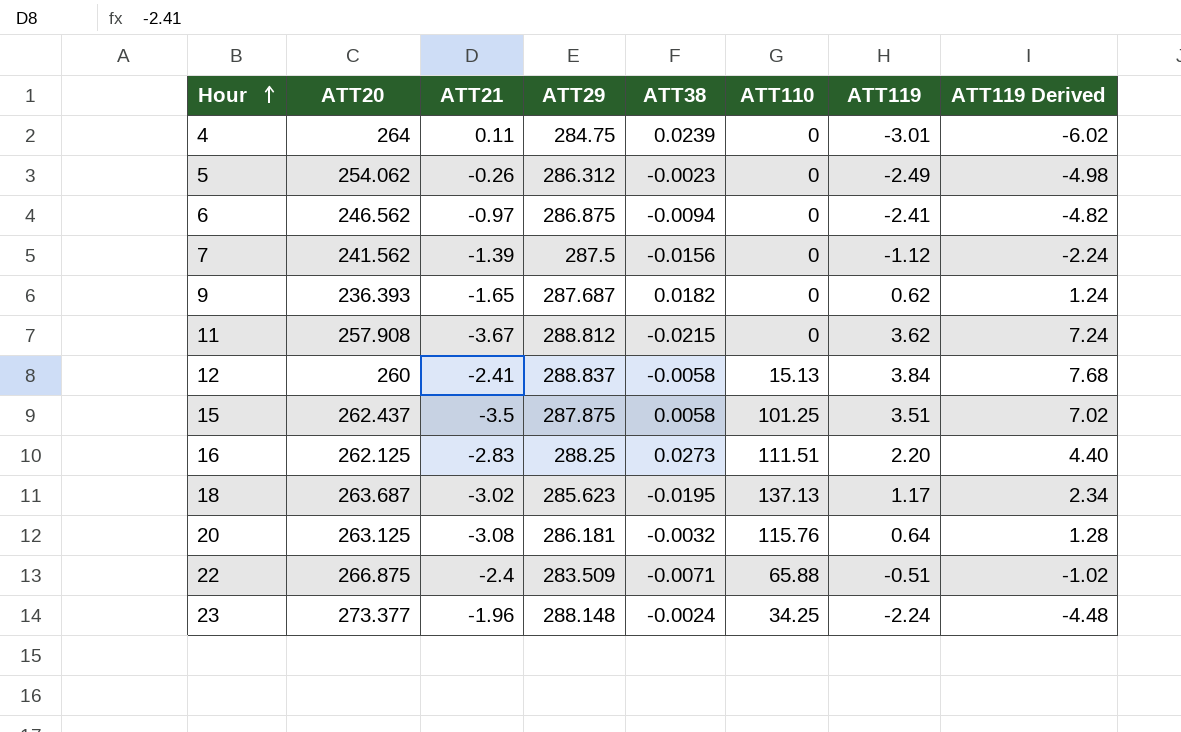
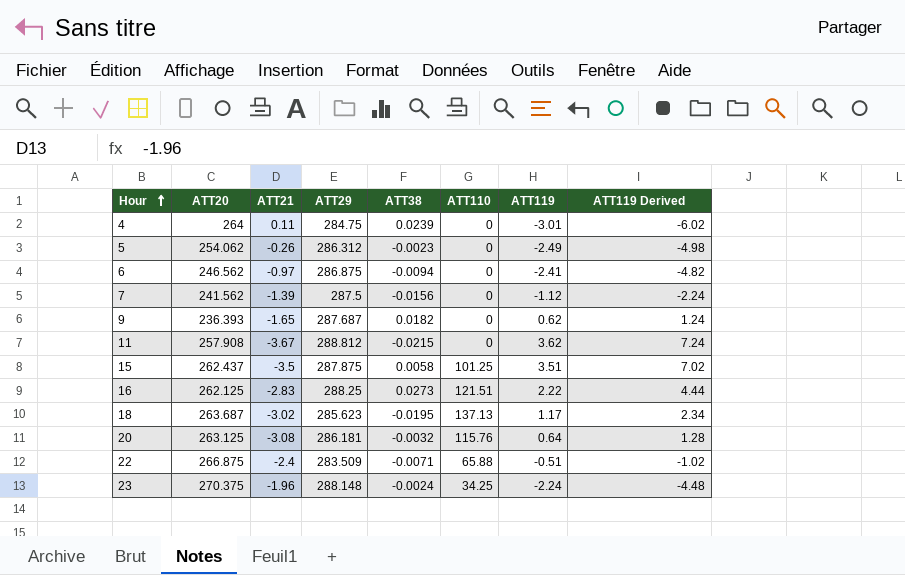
row 12: 260 | -2.41 | 288.837 | -0.0058 | 15.13 | 3.84 | 7.68 -> none
16 | ATT110: 111.51 -> 121.51
16 | ATT119: 2.20 -> 2.22
16 | ATT119 Derived: 4.40 -> 4.44
23 | ATT20: 273.377 -> 270.375

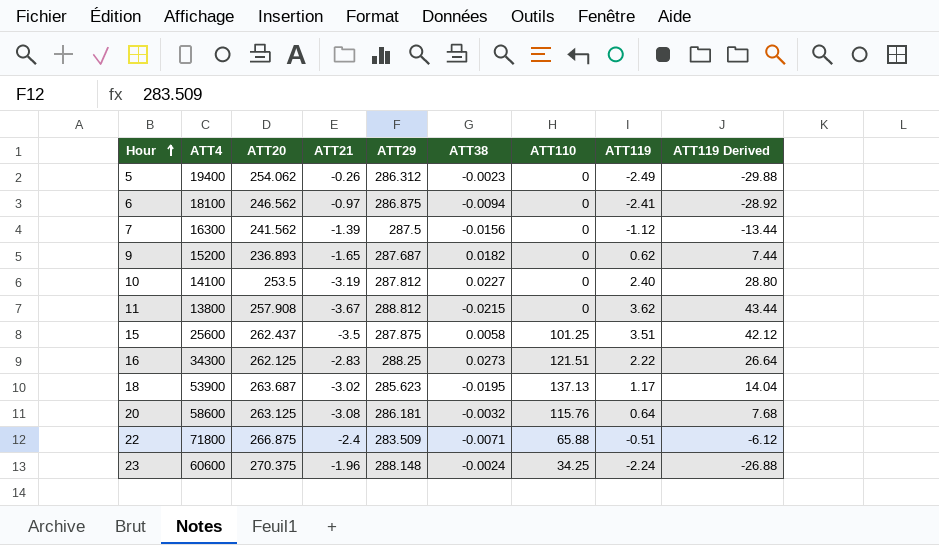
column ATT4 | position: none -> 2
column ATT119 Derived | formula: [ATT119] * 2 -> [ATT119] * 12
row 4: 264 | 0.11 | 284.75 | 0.0239 | 0 | -3.01 | -6.02 -> none
9 | ATT20: 236.393 -> 236.893
row 10: none -> 14100 | 253.5 | -3.19 | 287.812 | 0.0227 | 0 | 2.40 | 28.80

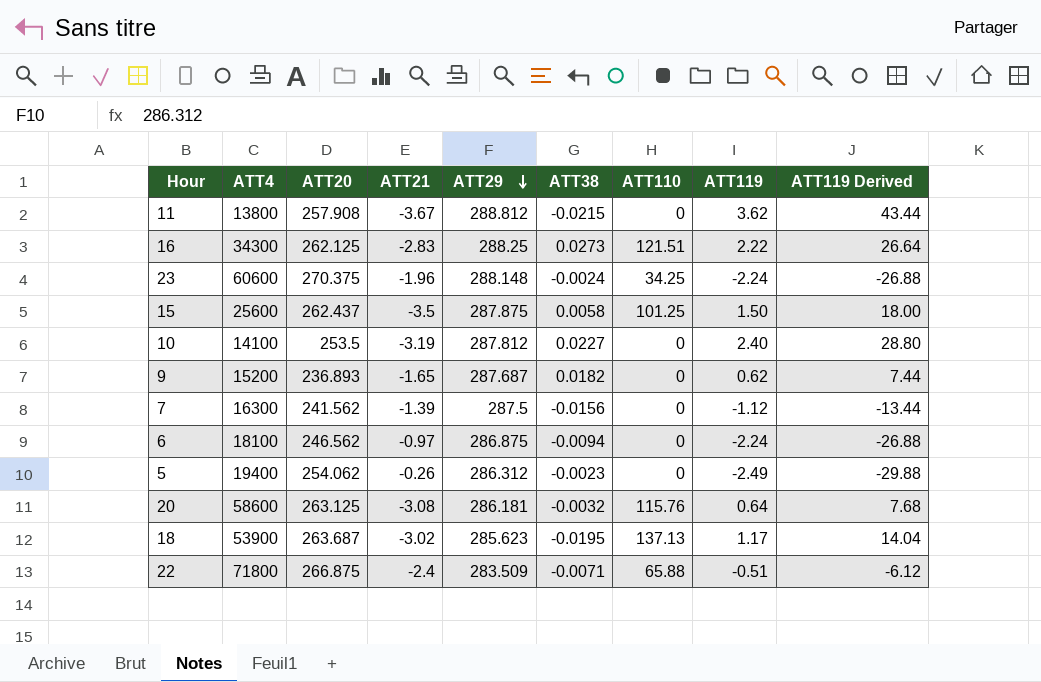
row order: Hour ascending -> ATT29 descending
15 | ATT119: 3.51 -> 1.50
15 | ATT119 Derived: 42.12 -> 18.00
6 | ATT119: -2.41 -> -2.24
6 | ATT119 Derived: -28.92 -> -26.88

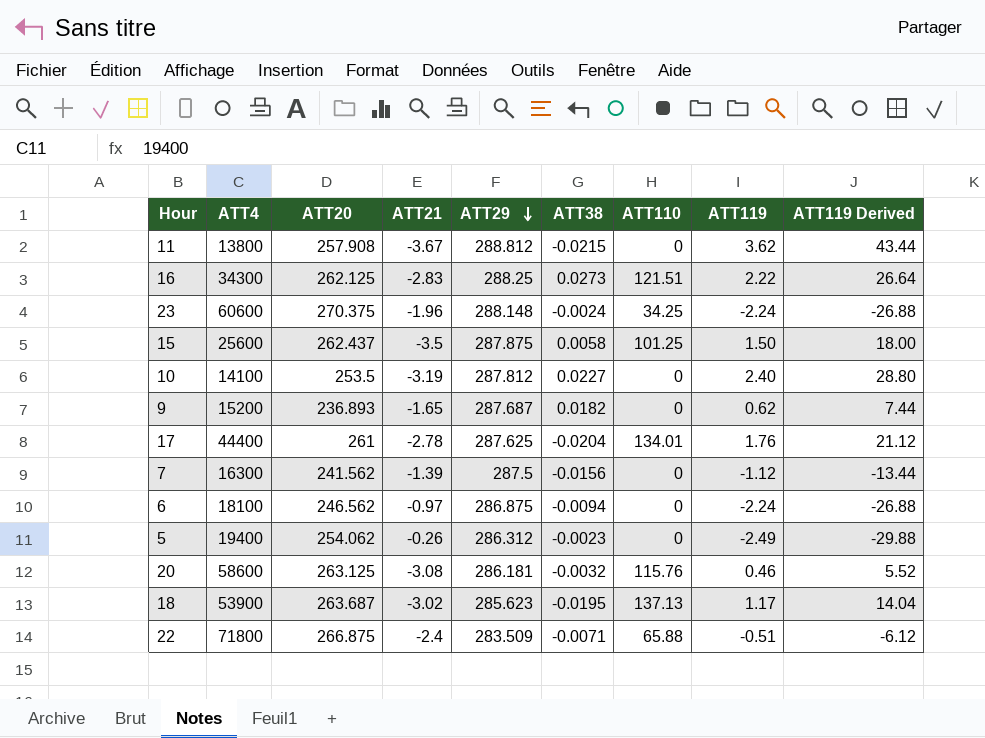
row 17: none -> 44400 | 261 | -2.78 | 287.625 | -0.0204 | 134.01 | 1.76 | 21.12
20 | ATT119: 0.64 -> 0.46
20 | ATT119 Derived: 7.68 -> 5.52

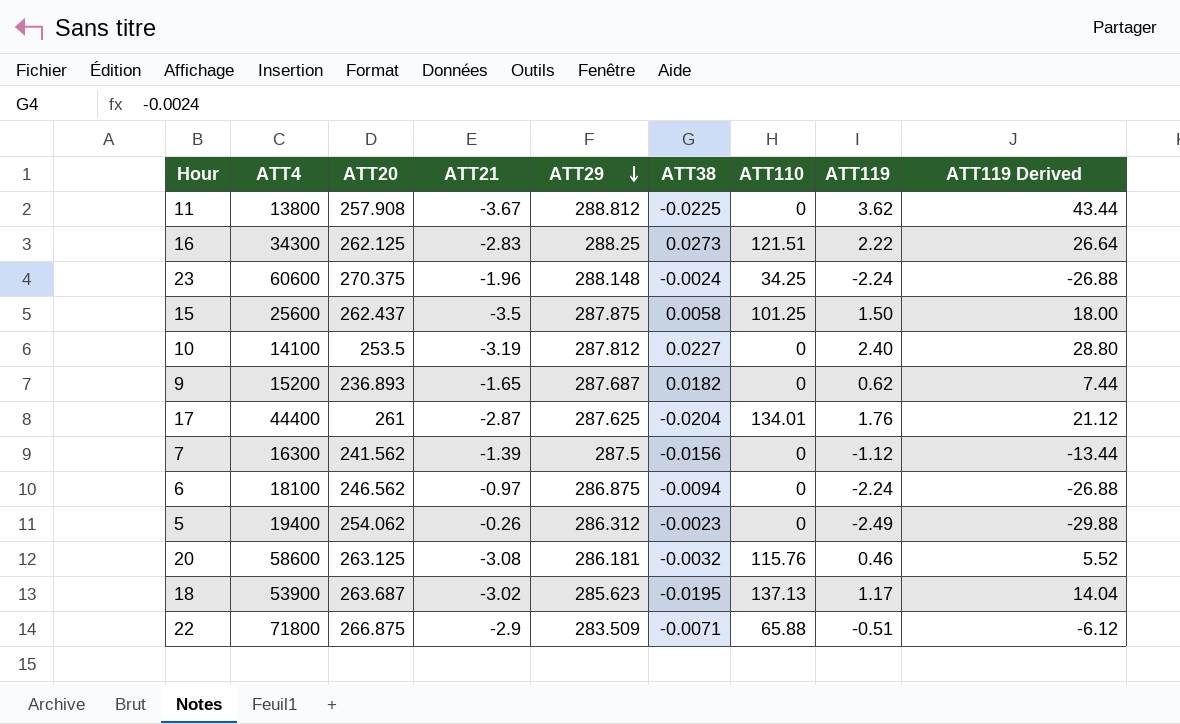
11 | ATT38: -0.0215 -> -0.0225
17 | ATT21: -2.78 -> -2.87
22 | ATT21: -2.4 -> -2.9

